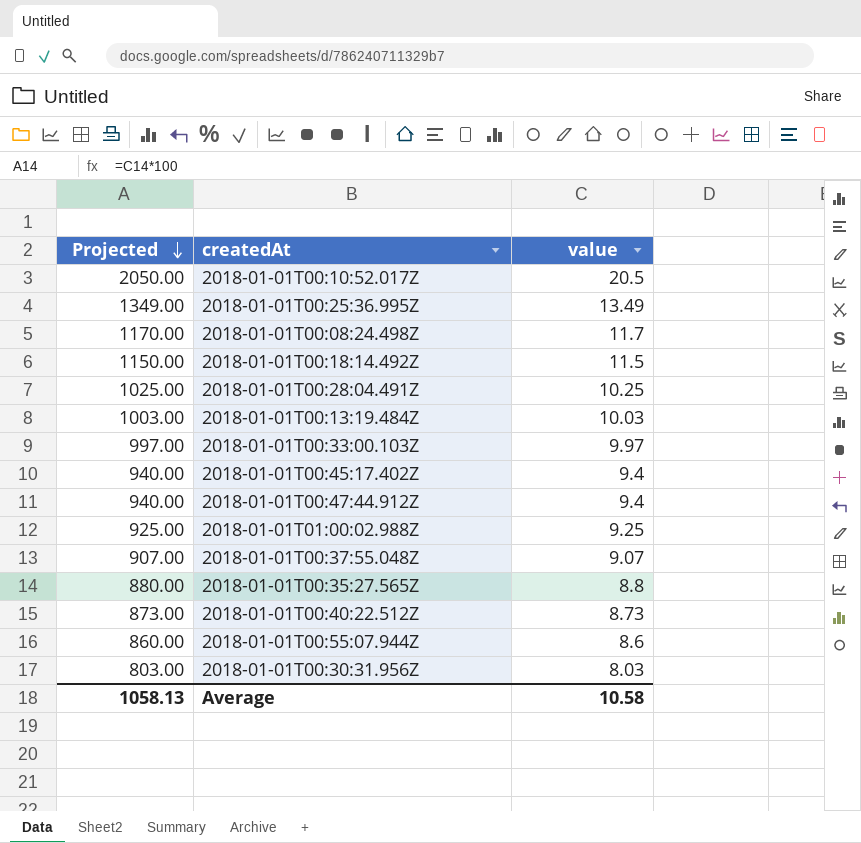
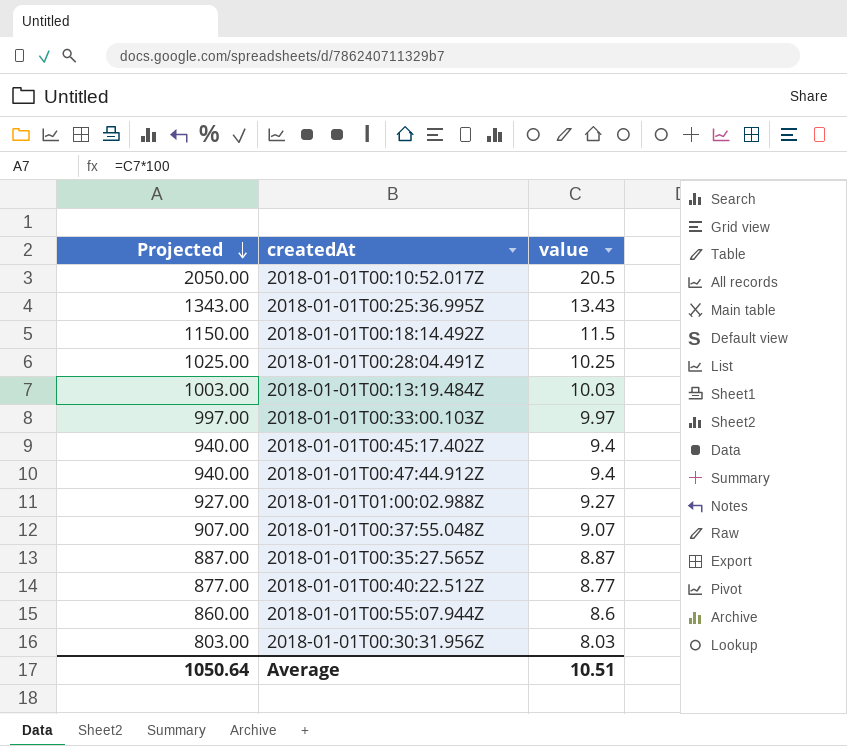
row 2018-01-01T00:08:24.498Z: 1170.00 | 11.7 -> none
2018-01-01T00:25:36.995Z | Projected: 1349.00 -> 1343.00
2018-01-01T00:25:36.995Z | value: 13.49 -> 13.43
2018-01-01T01:00:02.988Z | Projected: 925.00 -> 927.00
2018-01-01T01:00:02.988Z | value: 9.25 -> 9.27
2018-01-01T00:35:27.565Z | Projected: 880.00 -> 887.00
2018-01-01T00:35:27.565Z | value: 8.8 -> 8.87
2018-01-01T00:40:22.512Z | Projected: 873.00 -> 877.00
2018-01-01T00:40:22.512Z | value: 8.73 -> 8.77
Average | Projected: 1058.13 -> 1050.64
Average | value: 10.58 -> 10.51

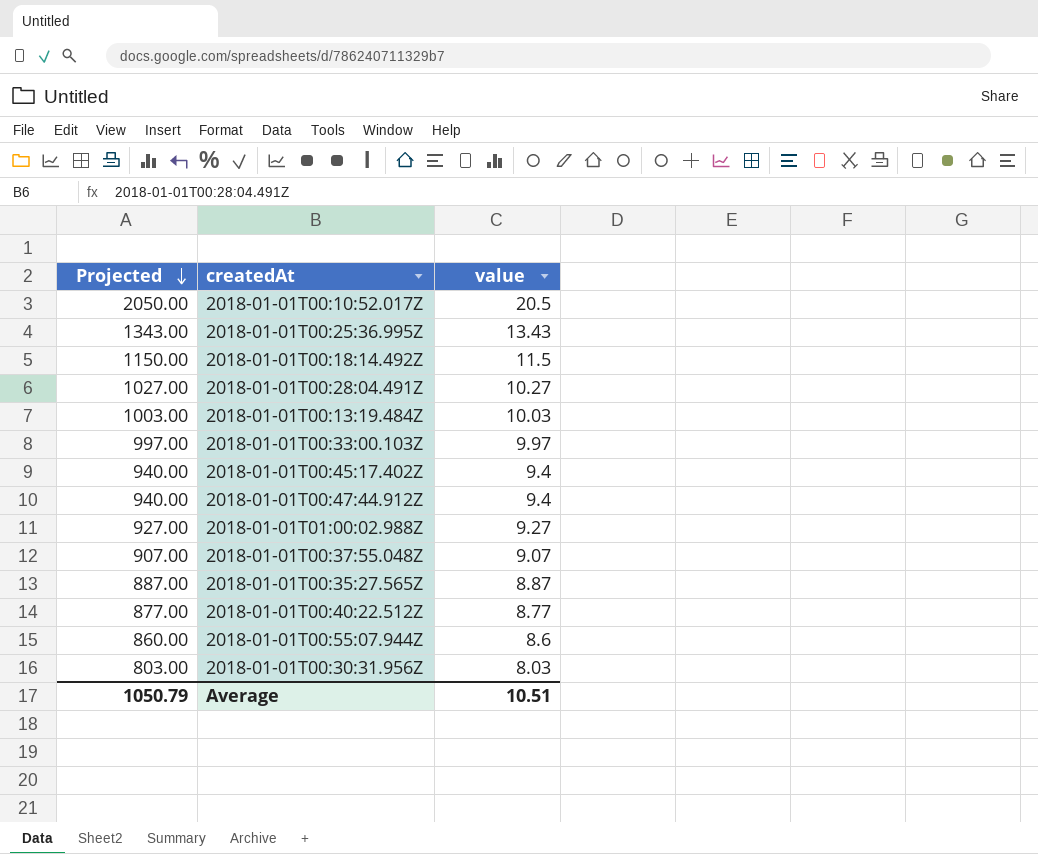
2018-01-01T00:28:04.491Z | Projected: 1025.00 -> 1027.00
2018-01-01T00:28:04.491Z | value: 10.25 -> 10.27
Average | Projected: 1050.64 -> 1050.79

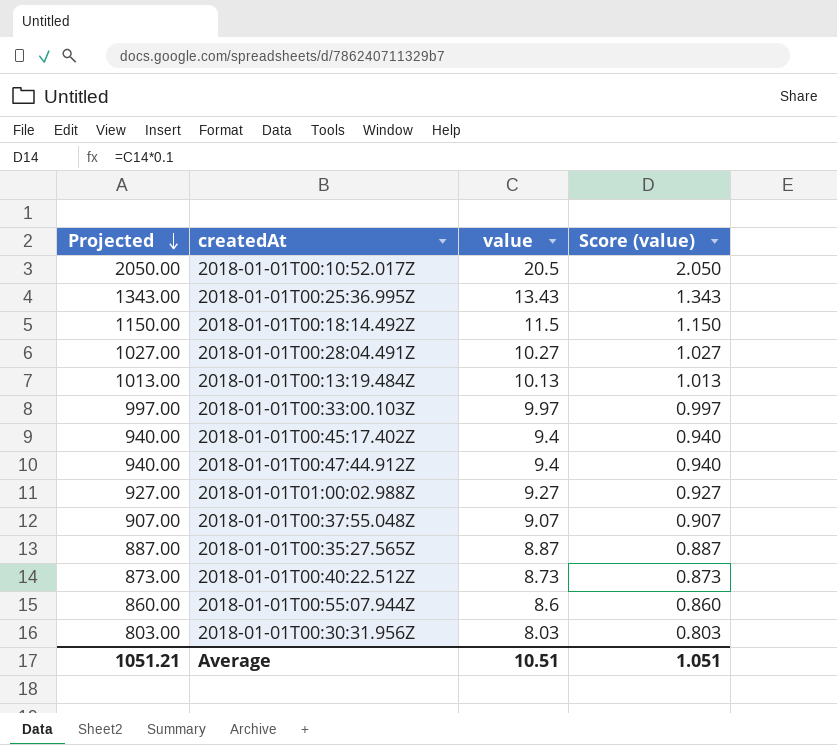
column Score (value) | formula: none -> [value] * 0.1
2018-01-01T00:13:19.484Z | Projected: 1003.00 -> 1013.00
2018-01-01T00:13:19.484Z | value: 10.03 -> 10.13
2018-01-01T00:40:22.512Z | Projected: 877.00 -> 873.00
2018-01-01T00:40:22.512Z | value: 8.77 -> 8.73
Average | Projected: 1050.79 -> 1051.21

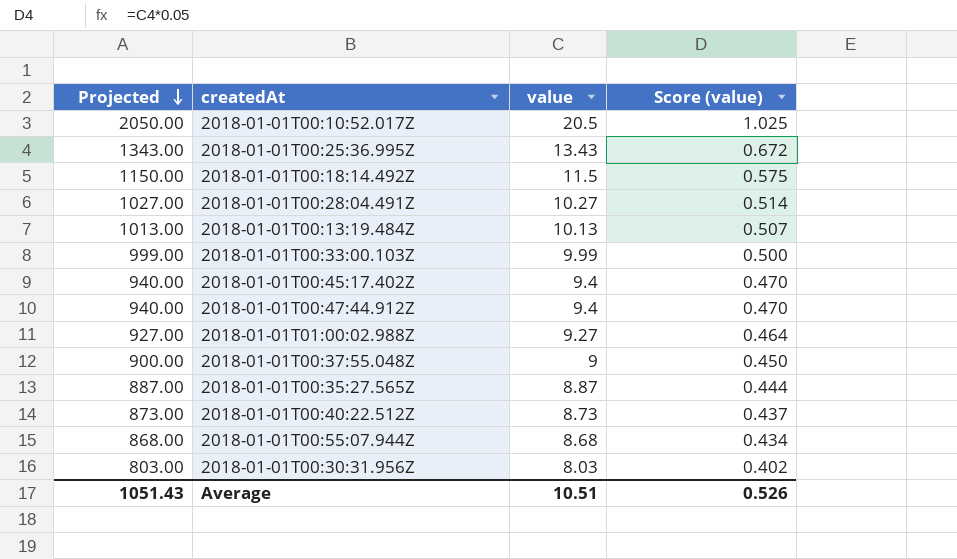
column Score (value) | formula: [value] * 0.1 -> [value] * 0.05
2018-01-01T00:33:00.103Z | Projected: 997.00 -> 999.00
2018-01-01T00:33:00.103Z | value: 9.97 -> 9.99
2018-01-01T00:37:55.048Z | Projected: 907.00 -> 900.00
2018-01-01T00:37:55.048Z | value: 9.07 -> 9
2018-01-01T00:55:07.944Z | Projected: 860.00 -> 868.00
2018-01-01T00:55:07.944Z | value: 8.6 -> 8.68
Average | Projected: 1051.21 -> 1051.43
Average | Score (value): 1.051 -> 0.526

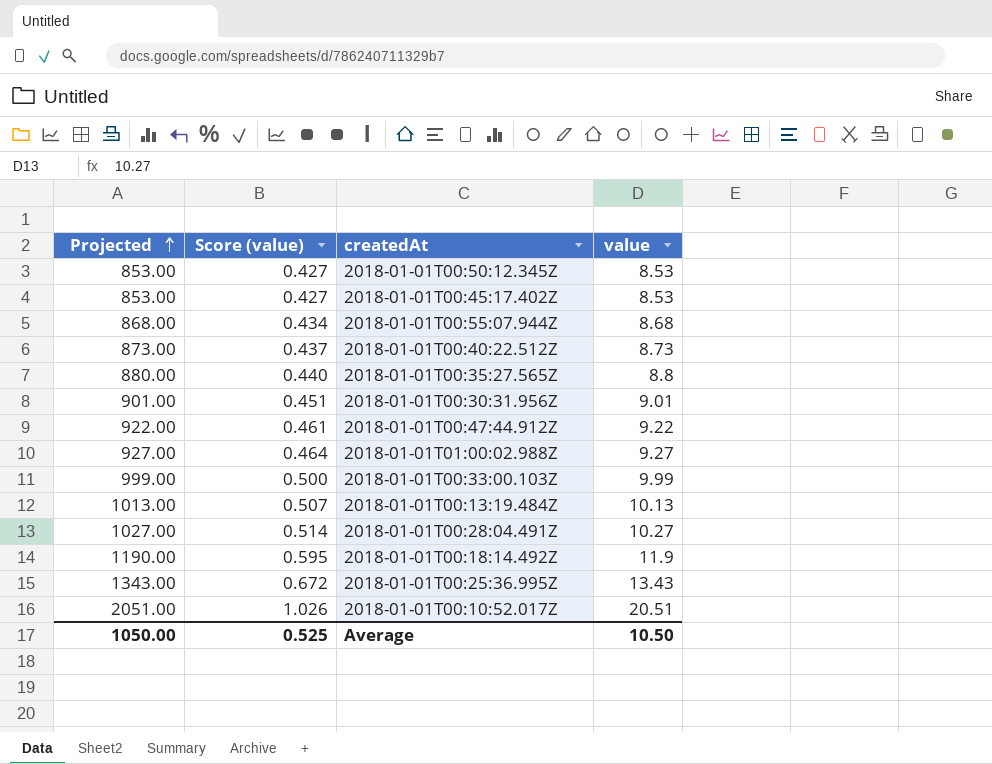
row order: Projected descending -> Projected ascending
column Score (value) | position: 4 -> 2
row 2018-01-01T00:37:55.048Z: 900.00 | 9 | 0.450 -> none
row 2018-01-01T00:50:12.345Z: none -> 853.00 | 0.427 | 8.53
2018-01-01T00:45:17.402Z | Projected: 940.00 -> 853.00
2018-01-01T00:45:17.402Z | Score (value): 0.470 -> 0.427
2018-01-01T00:45:17.402Z | value: 9.4 -> 8.53
2018-01-01T00:35:27.565Z | Projected: 887.00 -> 880.00
2018-01-01T00:35:27.565Z | Score (value): 0.444 -> 0.440
2018-01-01T00:35:27.565Z | value: 8.87 -> 8.8
2018-01-01T00:30:31.956Z | Projected: 803.00 -> 901.00
2018-01-01T00:30:31.956Z | Score (value): 0.402 -> 0.451
2018-01-01T00:30:31.956Z | value: 8.03 -> 9.01
2018-01-01T00:47:44.912Z | Projected: 940.00 -> 922.00
2018-01-01T00:47:44.912Z | Score (value): 0.470 -> 0.461
2018-01-01T00:47:44.912Z | value: 9.4 -> 9.22
2018-01-01T00:18:14.492Z | Projected: 1150.00 -> 1190.00
2018-01-01T00:18:14.492Z | Score (value): 0.575 -> 0.595
2018-01-01T00:18:14.492Z | value: 11.5 -> 11.9
2018-01-01T00:10:52.017Z | Projected: 2050.00 -> 2051.00
2018-01-01T00:10:52.017Z | Score (value): 1.025 -> 1.026
2018-01-01T00:10:52.017Z | value: 20.5 -> 20.51
Average | Projected: 1051.43 -> 1050.00
Average | Score (value): 0.526 -> 0.525
Average | value: 10.51 -> 10.50

